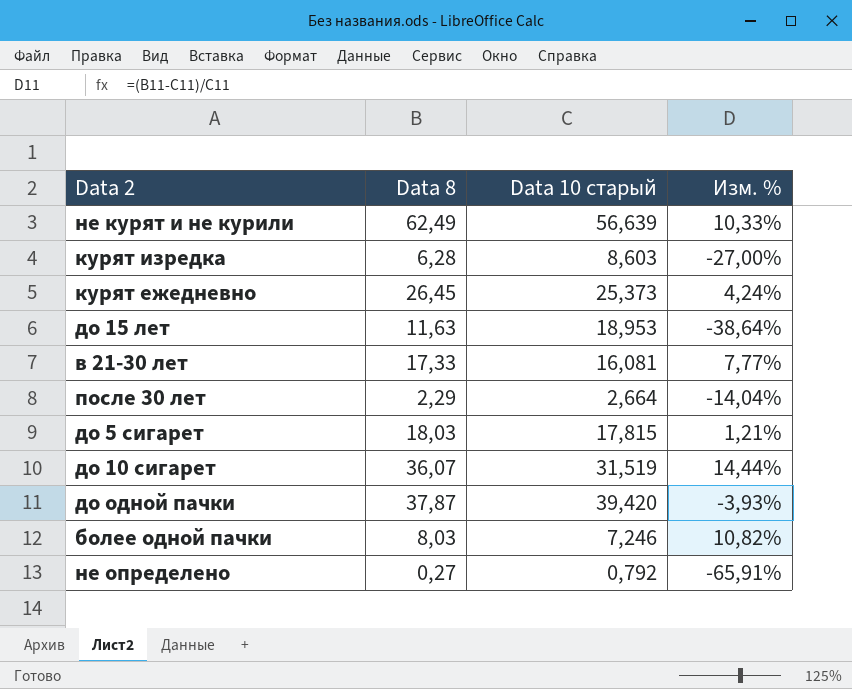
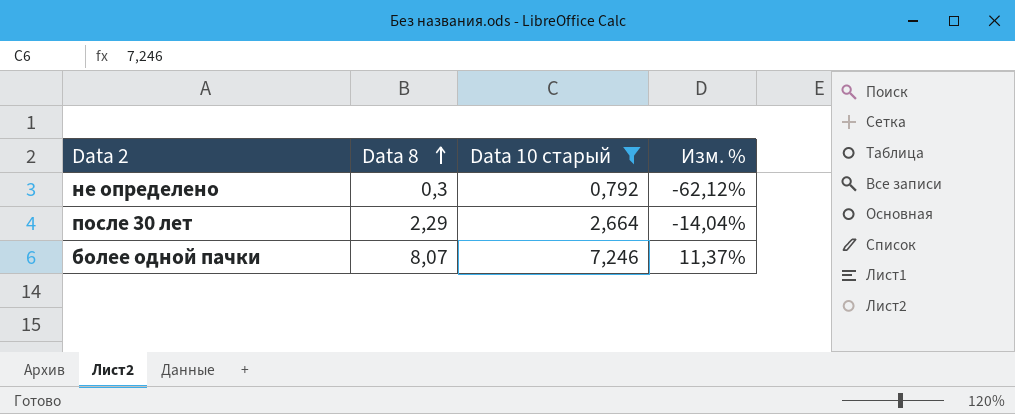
filter: none -> Data 10 старый <= 7,246
row order: none -> Data 8 ascending
не определено | Data 8: 0,27 -> 0,3
не определено | Изм. %: -65,91% -> -62,12%
более одной пачки | Data 8: 8,03 -> 8,07
более одной пачки | Изм. %: 10,82% -> 11,37%

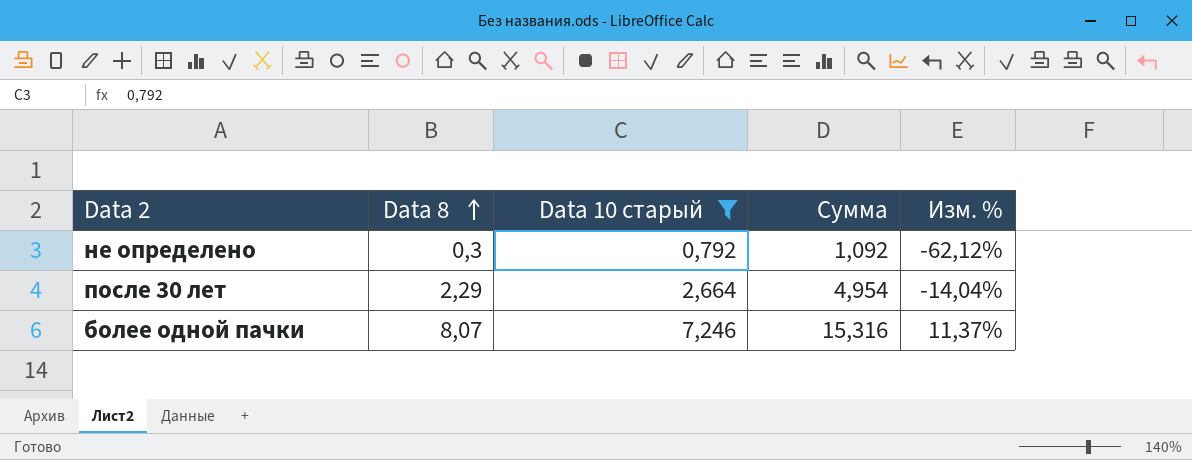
column Сумма | formula: none -> [Data 8] + [Data 10 старый]

